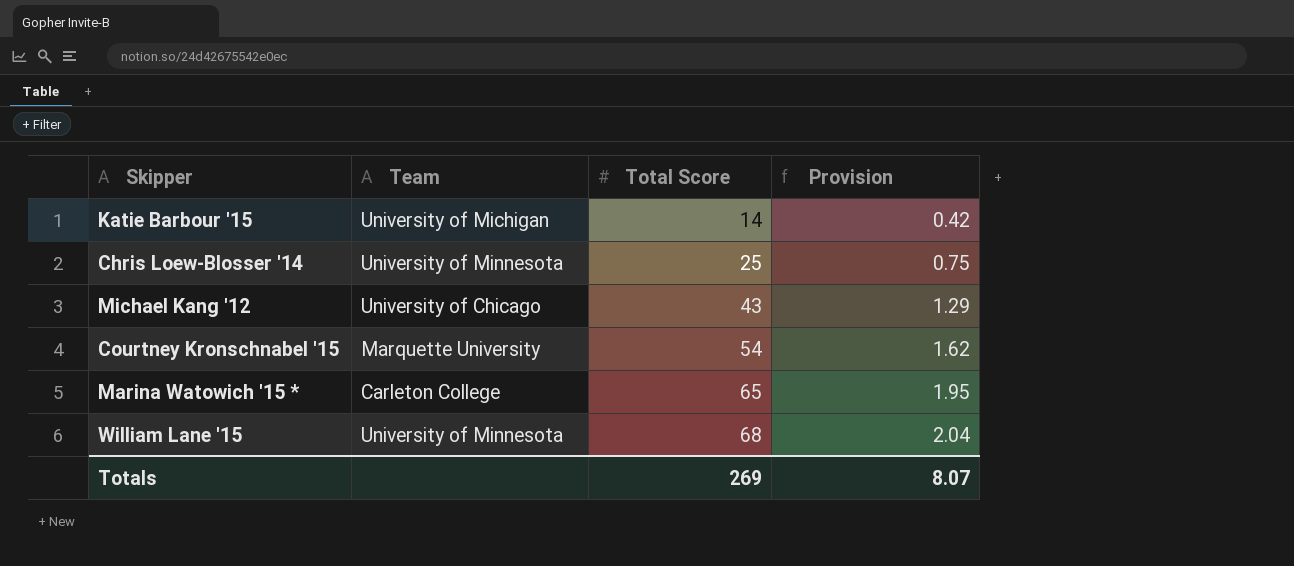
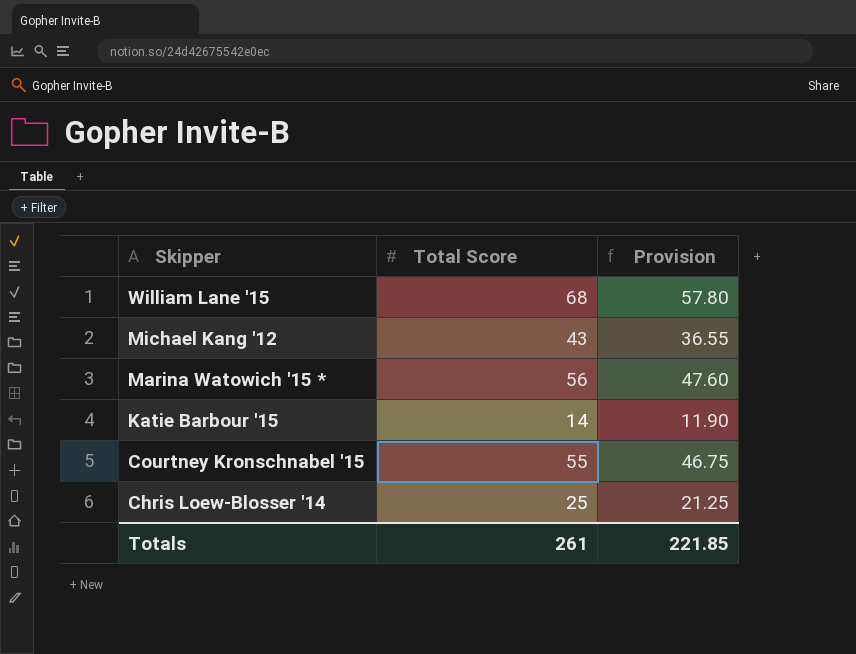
row order: Total Score ascending -> Skipper descending
column Team | position: 2 -> none
column Provision | formula: [Total Score] * 0.03 -> [Total Score] * 0.85
Marina Watowich '15 * | Total Score: 65 -> 56
Courtney Kronschnabel '15 | Total Score: 54 -> 55
Totals | Total Score: 269 -> 261
Totals | Provision: 8.07 -> 221.85

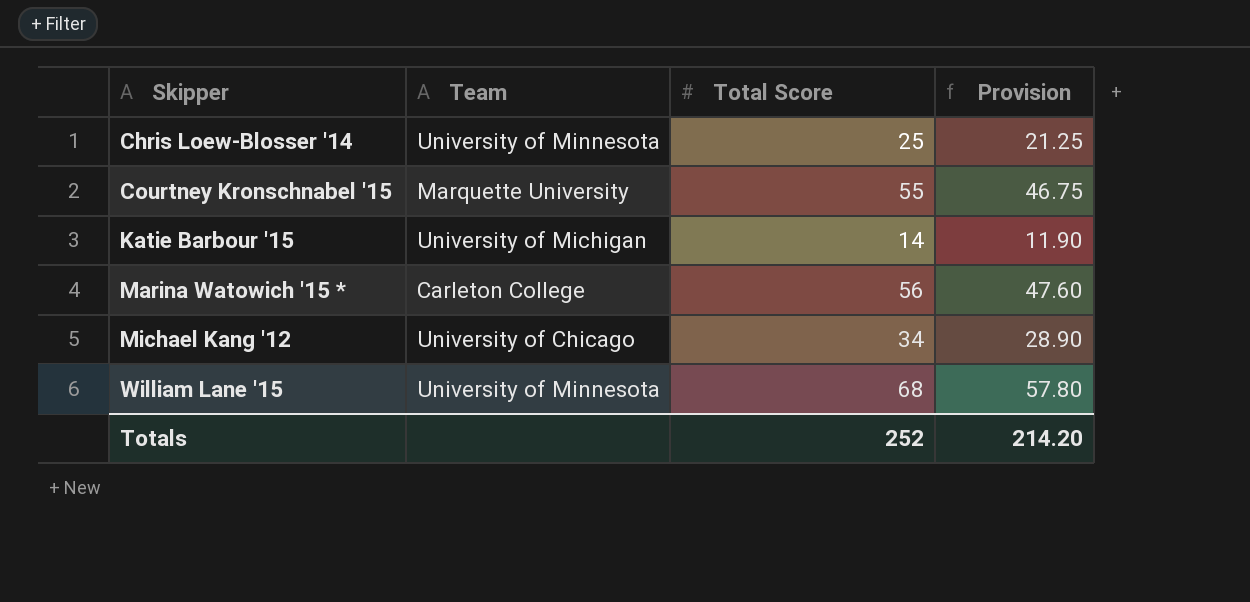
row order: Skipper descending -> Skipper ascending
column Team | position: none -> 2
Michael Kang '12 | Total Score: 43 -> 34
Michael Kang '12 | Provision: 36.55 -> 28.90
Totals | Total Score: 261 -> 252
Totals | Provision: 221.85 -> 214.20

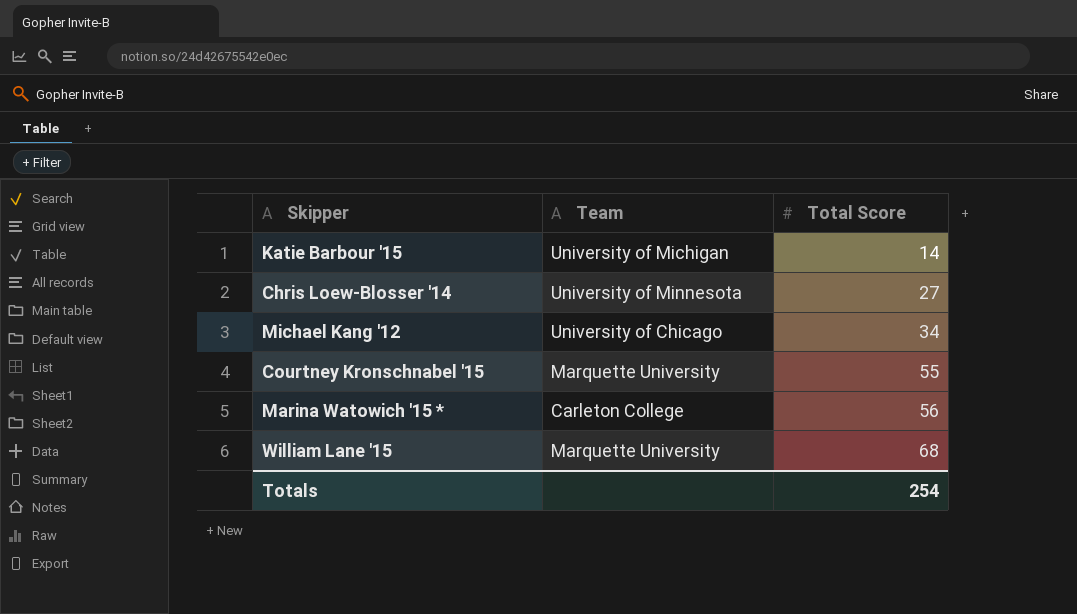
row order: Skipper ascending -> Total Score ascending
column Provision | formula: [Total Score] * 0.85 -> none
Chris Loew-Blosser '14 | Total Score: 25 -> 27
William Lane '15 | Team: University of Minnesota -> Marquette University
Totals | Total Score: 252 -> 254

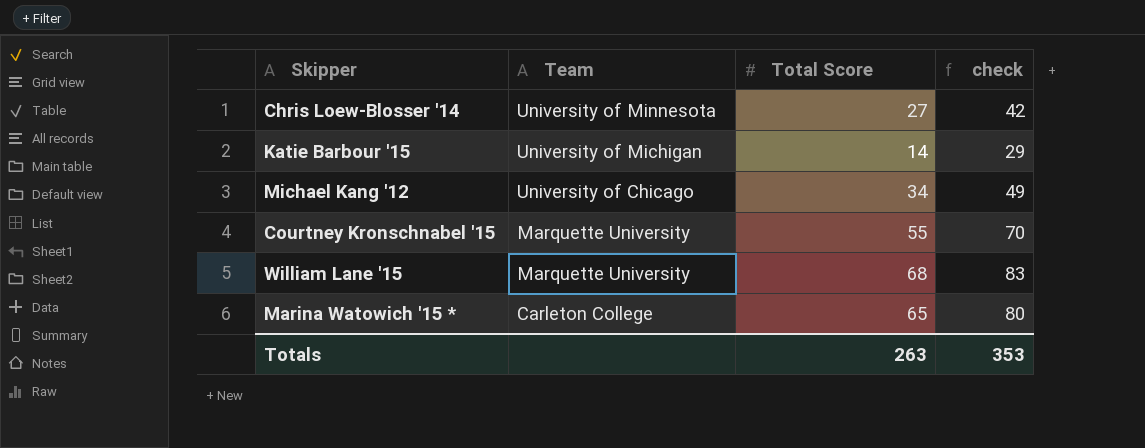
row order: Total Score ascending -> Team descending
column check | formula: none -> [Total Score] + 15
Marina Watowich '15 * | Total Score: 56 -> 65
Totals | Total Score: 254 -> 263

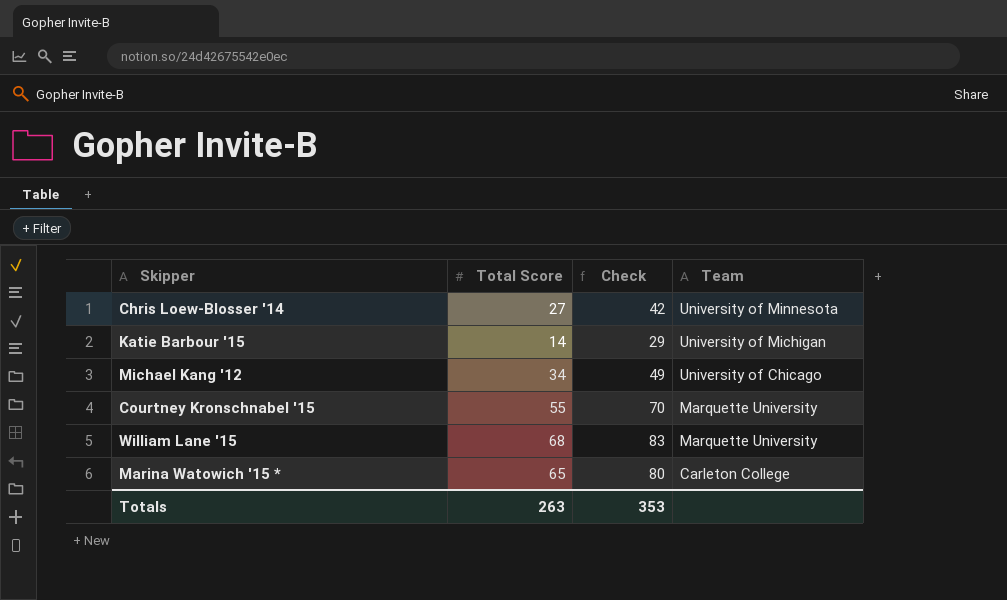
column name: check -> Check
column Team | position: 2 -> 4

